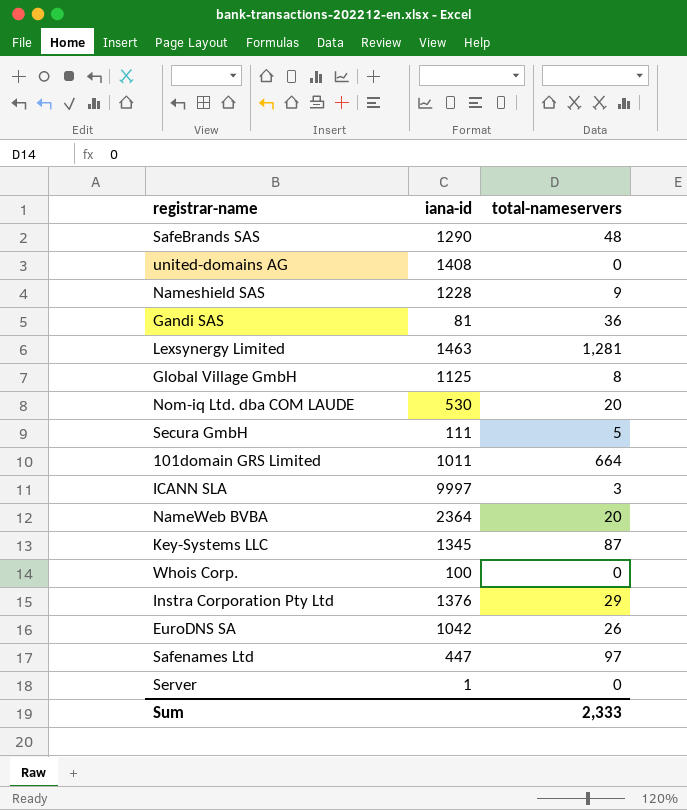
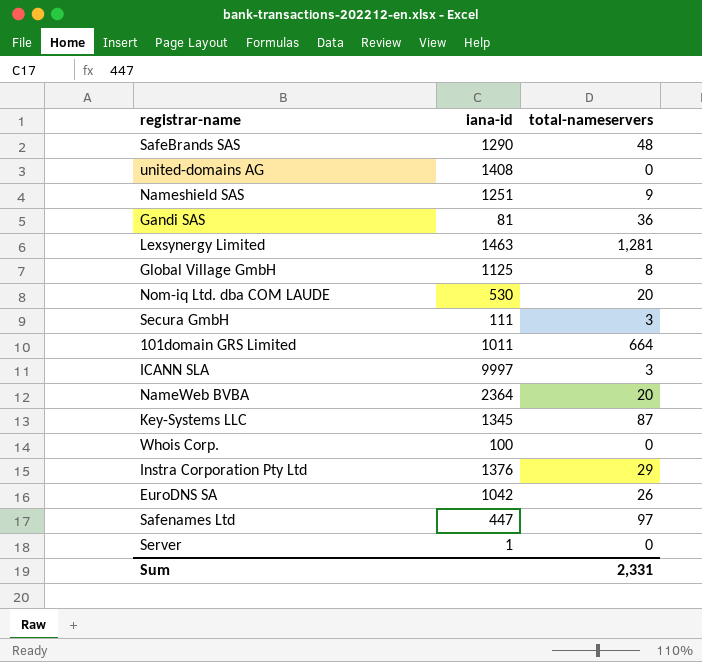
Nameshield SAS | iana-id: 1228 -> 1251
Secura GmbH | total-nameservers: 5 -> 3
Sum | total-nameservers: 2,333 -> 2,331

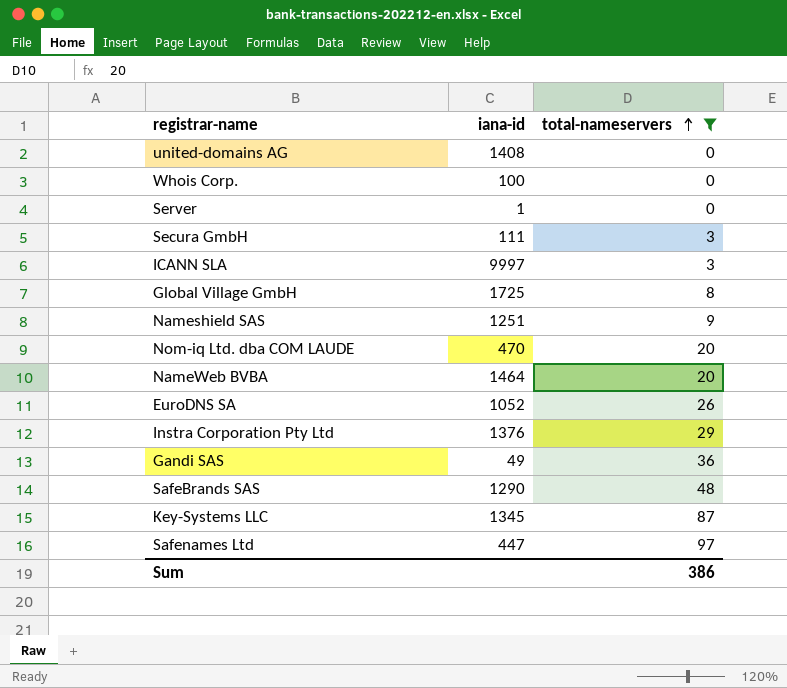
filter: none -> total-nameservers <= 97
row order: none -> total-nameservers ascending
Global Village GmbH | iana-id: 1125 -> 1725
Nom-iq Ltd. dba COM LAUDE | iana-id: 530 -> 470
NameWeb BVBA | iana-id: 2364 -> 1464
EuroDNS SA | iana-id: 1042 -> 1052
Gandi SAS | iana-id: 81 -> 49
Sum | total-nameservers: 2,331 -> 386

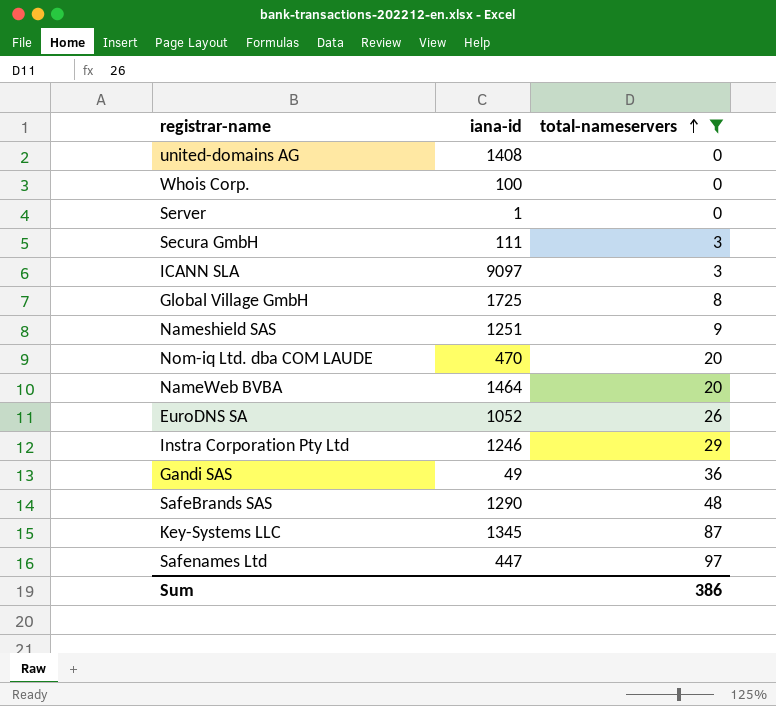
ICANN SLA | iana-id: 9997 -> 9097
Instra Corporation Pty Ltd | iana-id: 1376 -> 1246

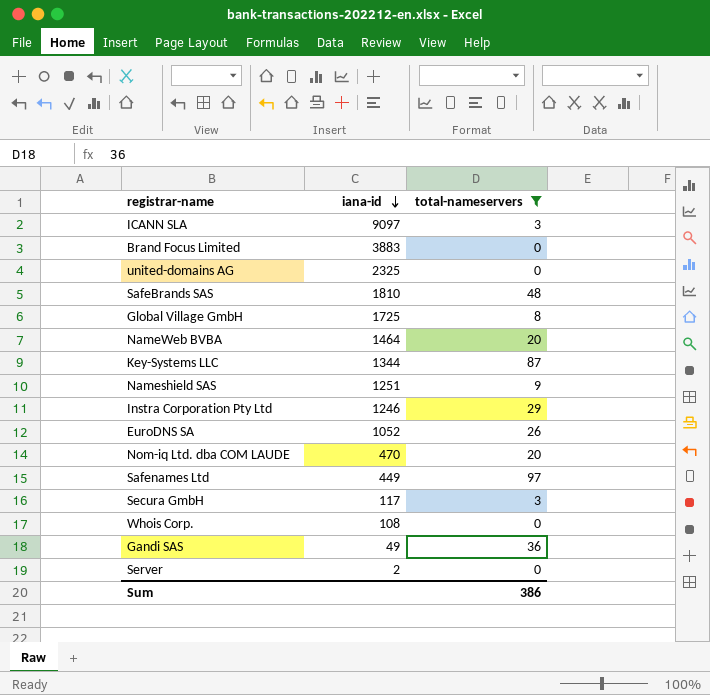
row order: total-nameservers ascending -> iana-id descending
row Brand Focus Limited: none -> 3883 | 0
united-domains AG | iana-id: 1408 -> 2325
SafeBrands SAS | iana-id: 1290 -> 1810
Key-Systems LLC | iana-id: 1345 -> 1344
Safenames Ltd | iana-id: 447 -> 449
Secura GmbH | iana-id: 111 -> 117
Whois Corp. | iana-id: 100 -> 108
Server | iana-id: 1 -> 2

